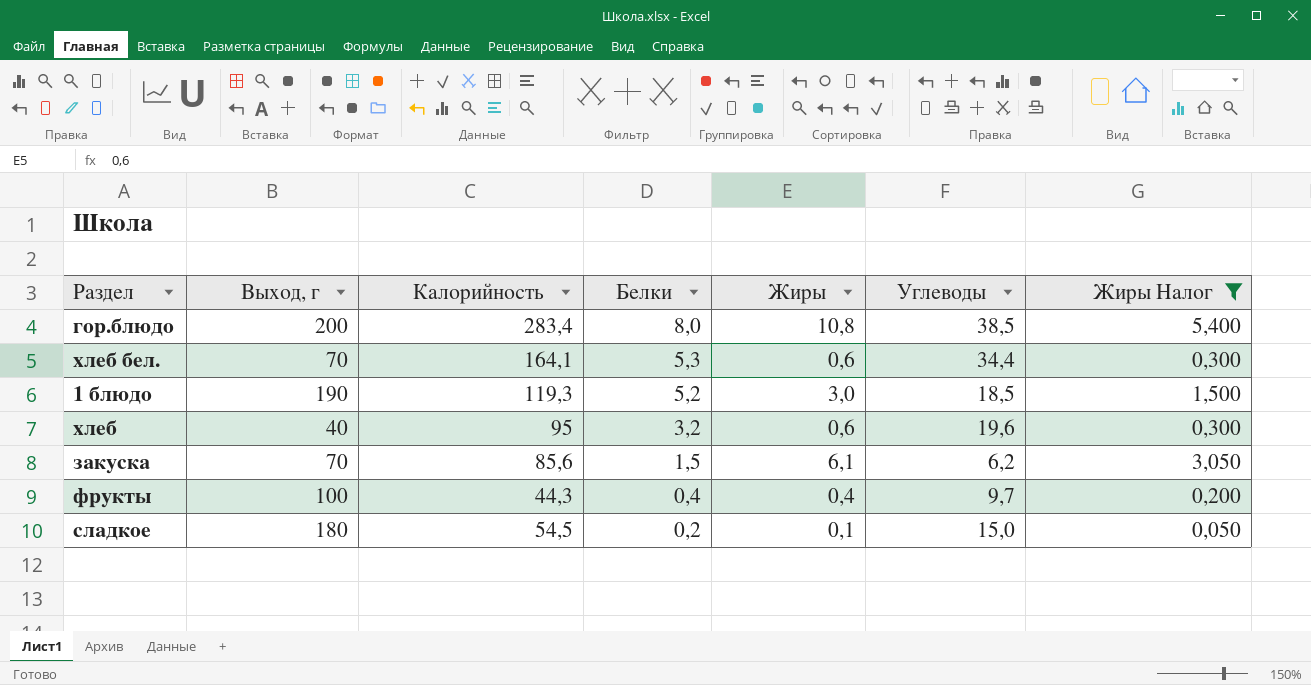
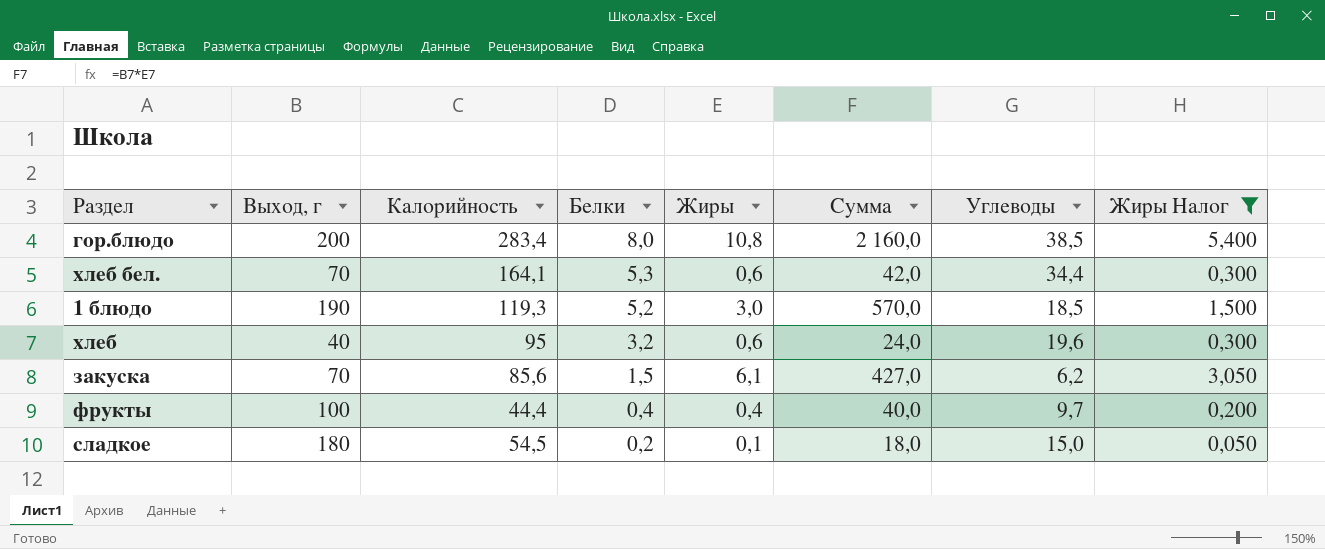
column Сумма | formula: none -> [Выход, г] * [Жиры]
фрукты | Калорийность: 44,3 -> 44,4

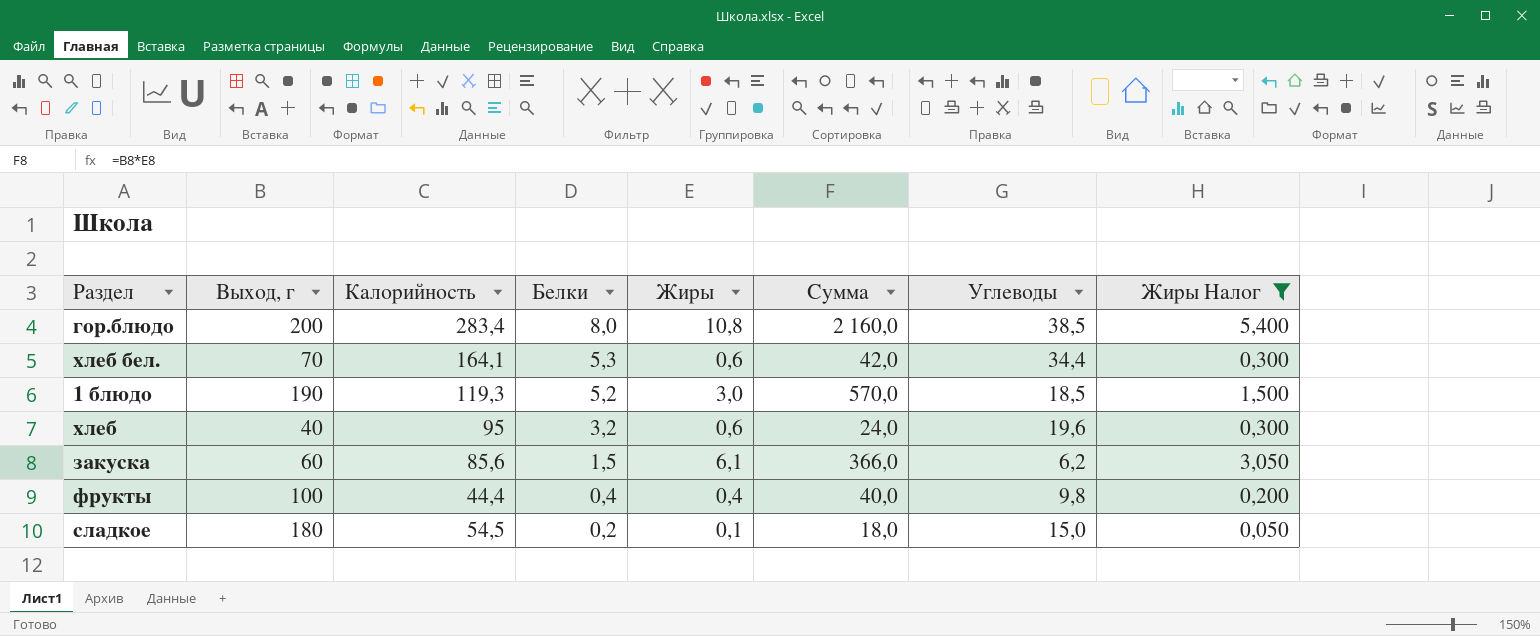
закуска | Выход, г: 70 -> 60
закуска | Сумма: 427,0 -> 366,0
фрукты | Углеводы: 9,7 -> 9,8

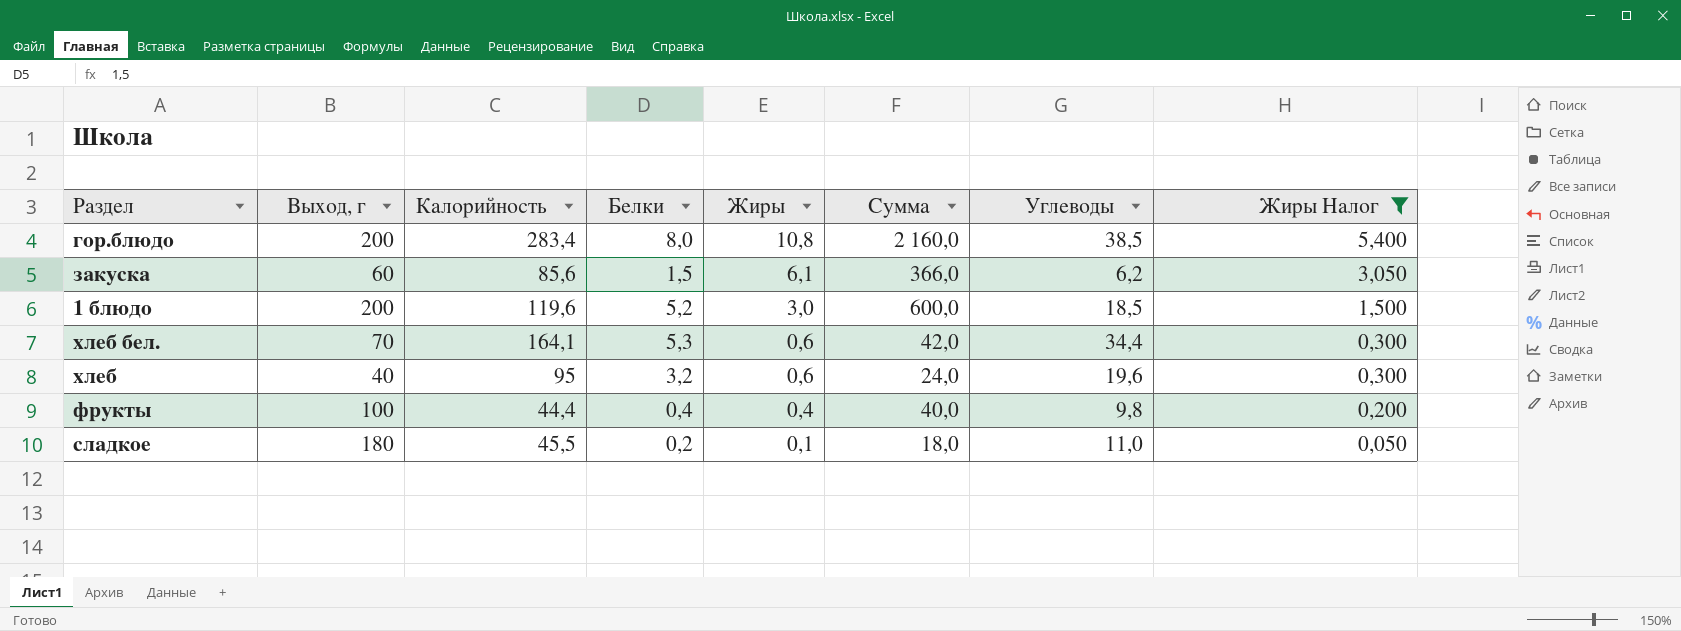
row order: Белки descending -> Жиры descending
1 блюдо | Выход, г: 190 -> 200
1 блюдо | Калорийность: 119,3 -> 119,6
1 блюдо | Сумма: 570,0 -> 600,0
сладкое | Калорийность: 54,5 -> 45,5
сладкое | Углеводы: 15,0 -> 11,0

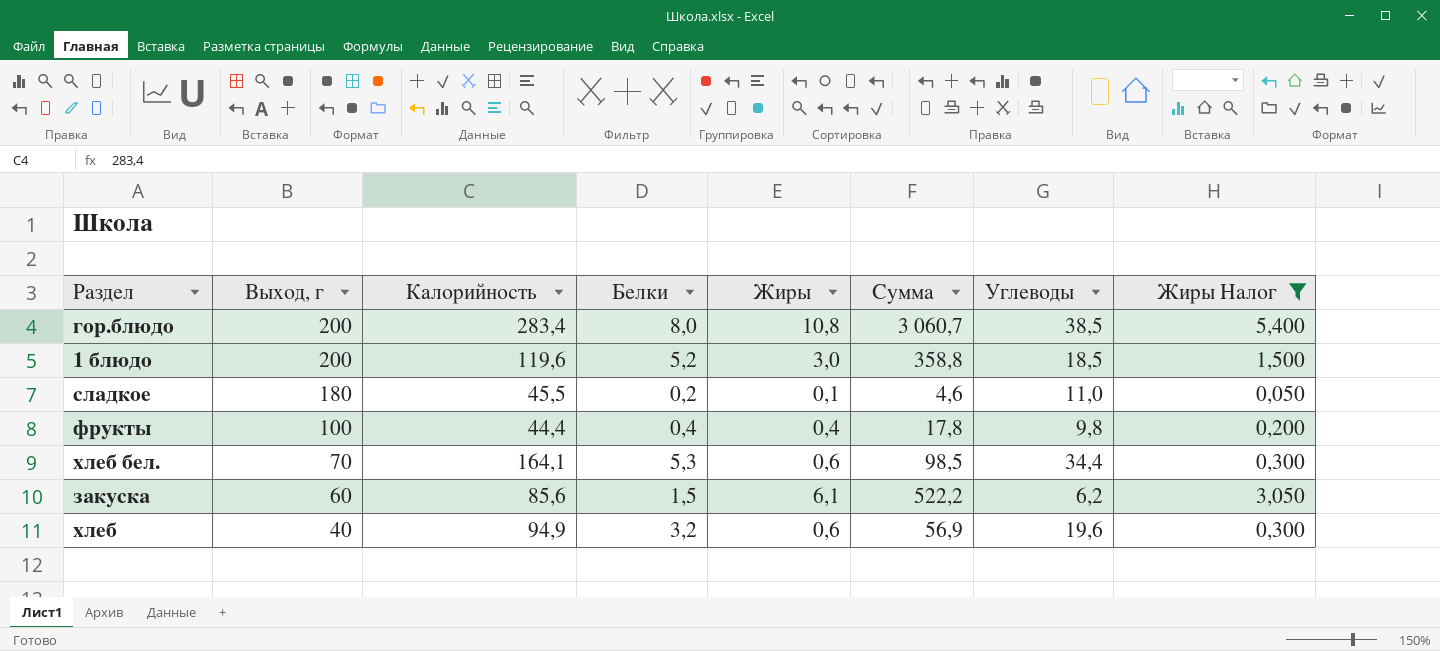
row order: Жиры descending -> Выход, г descending
column Сумма | formula: [Выход, г] * [Жиры] -> [Калорийность] * [Жиры]
хлеб | Калорийность: 95 -> 94,9

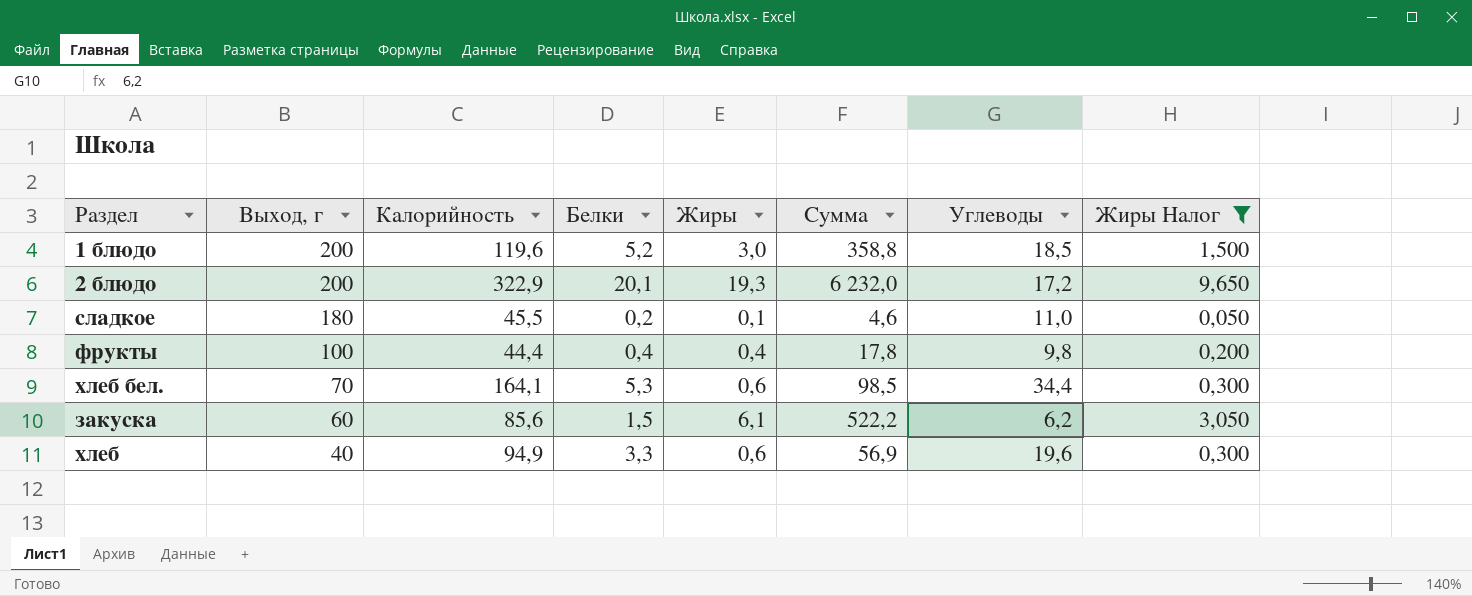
row гор.блюдо: 200 | 283,4 | 8,0 | 10,8 | 3 060,7 | 38,5 | 5,400 -> none
row 2 блюдо: none -> 200 | 322,9 | 20,1 | 19,3 | 6 232,0 | 17,2 | 9,650
хлеб | Белки: 3,2 -> 3,3

